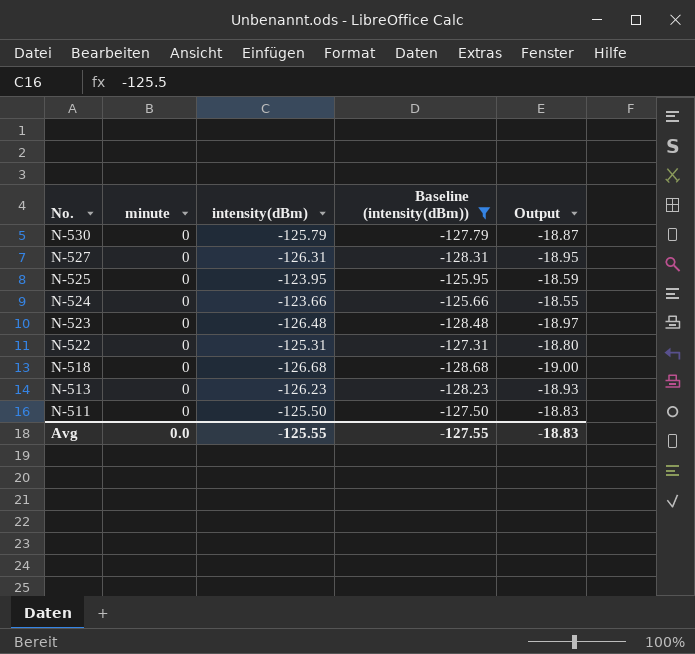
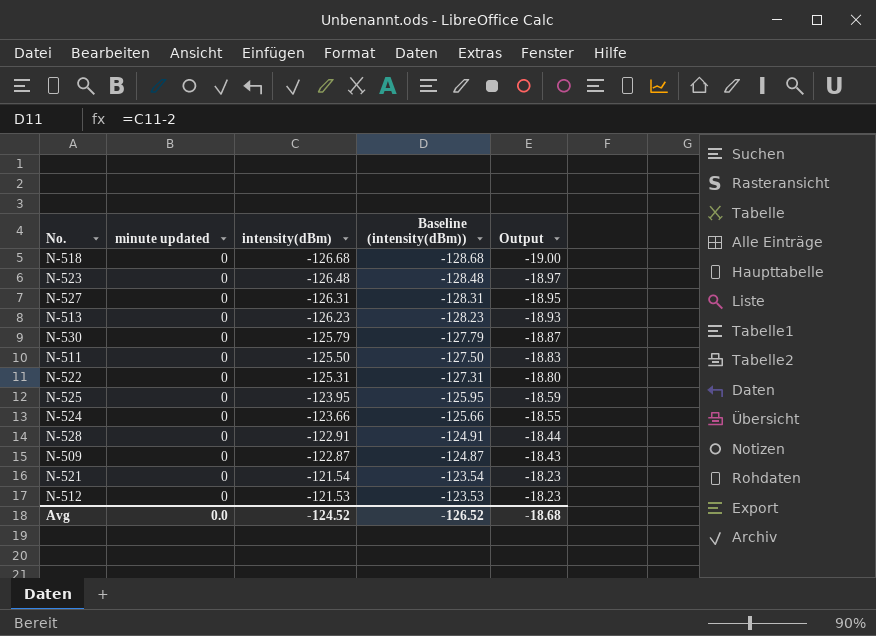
filter: Baseline (intensity(dBm)) <= -125.66 -> none
row order: No. descending -> intensity(dBm) ascending
column name: minute -> minute updated
Avg | intensity(dBm): -125.55 -> -124.52
Avg | Baseline (intensity(dBm)): -127.55 -> -126.52
Avg | Output: -18.83 -> -18.68

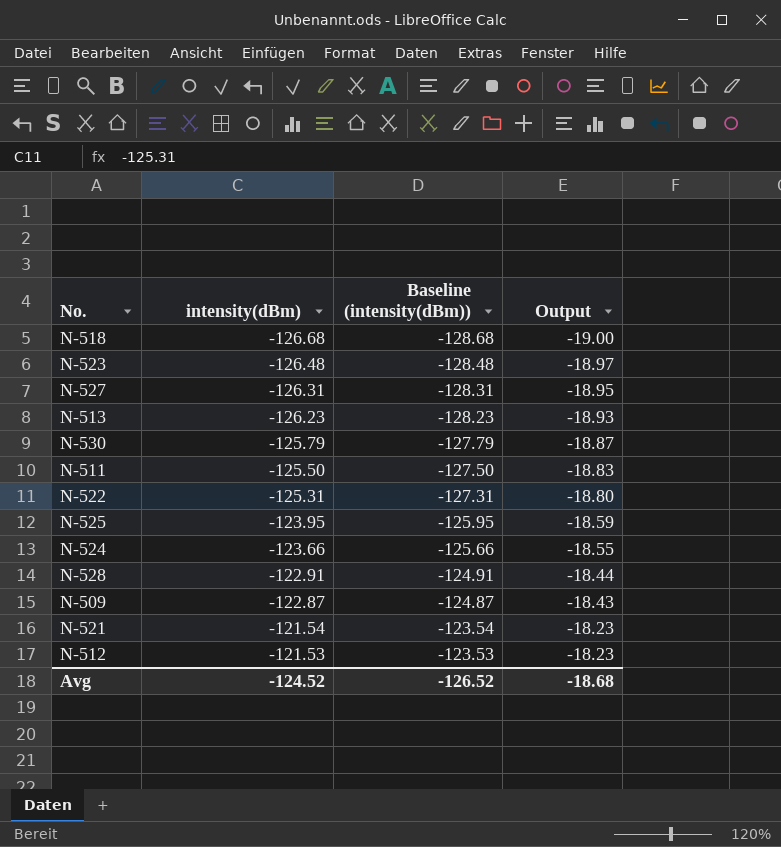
column minute updated | position: 2 -> none

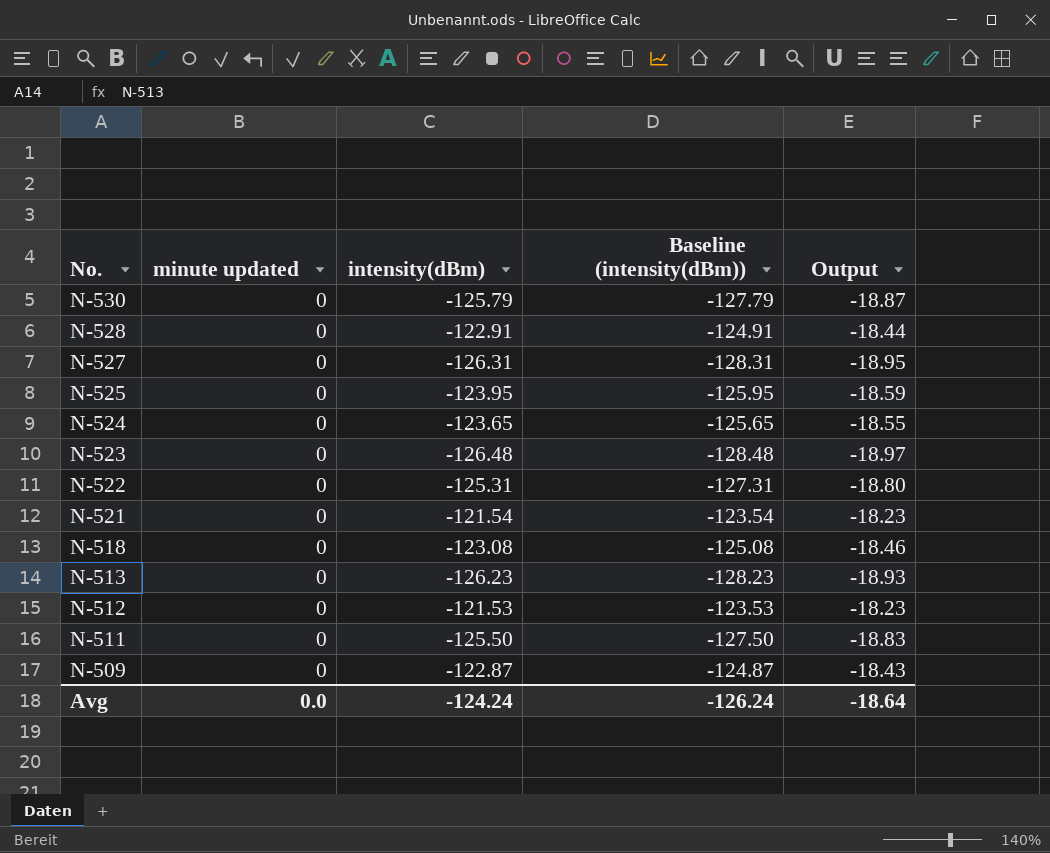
row order: intensity(dBm) ascending -> No. descending
column minute updated | position: none -> 2
N-524 | intensity(dBm): -123.66 -> -123.65
N-524 | Baseline (intensity(dBm)): -125.66 -> -125.65
N-518 | intensity(dBm): -126.68 -> -123.08
N-518 | Baseline (intensity(dBm)): -128.68 -> -125.08
N-518 | Output: -19.00 -> -18.46
Avg | intensity(dBm): -124.52 -> -124.24
Avg | Baseline (intensity(dBm)): -126.52 -> -126.24
Avg | Output: -18.68 -> -18.64

